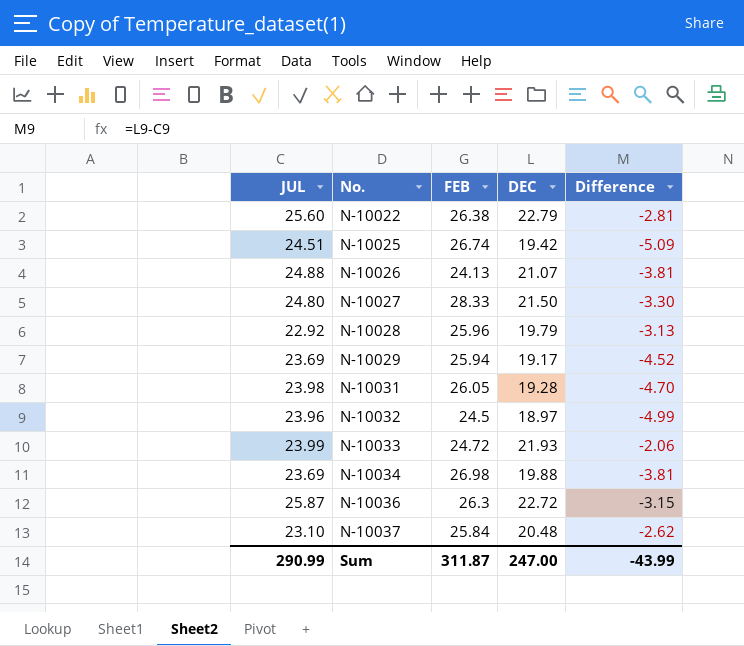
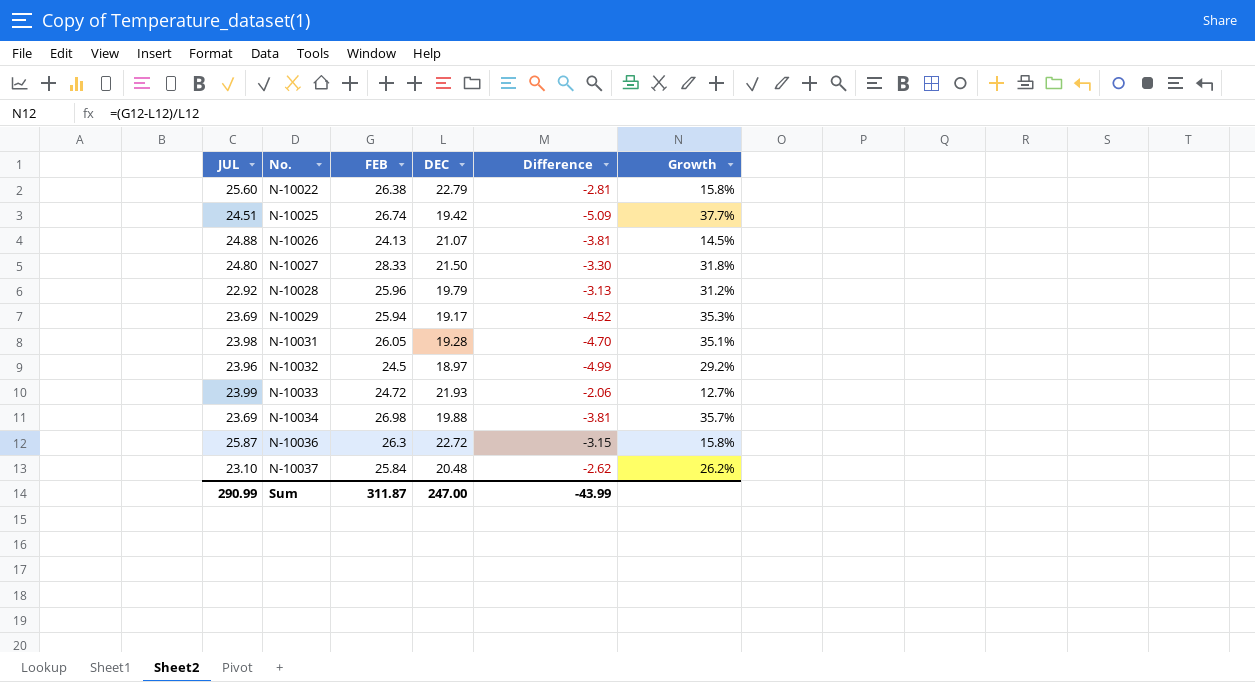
column Growth | formula: none -> ([FEB] - [DEC]) / [DEC]

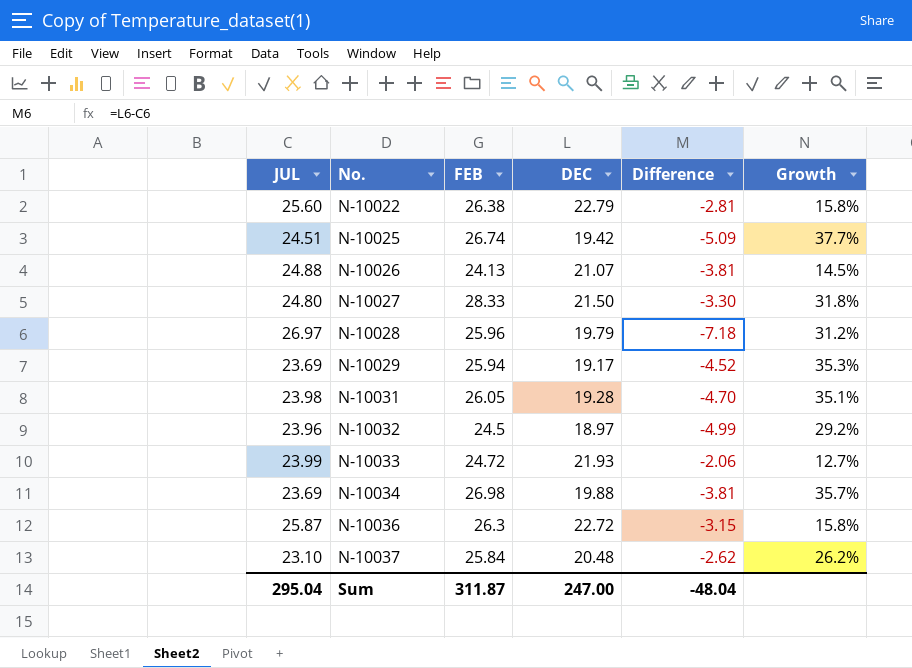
N-10028 | JUL: 22.92 -> 26.97
N-10028 | Difference: -3.13 -> -7.18
Sum | JUL: 290.99 -> 295.04
Sum | Difference: -43.99 -> -48.04

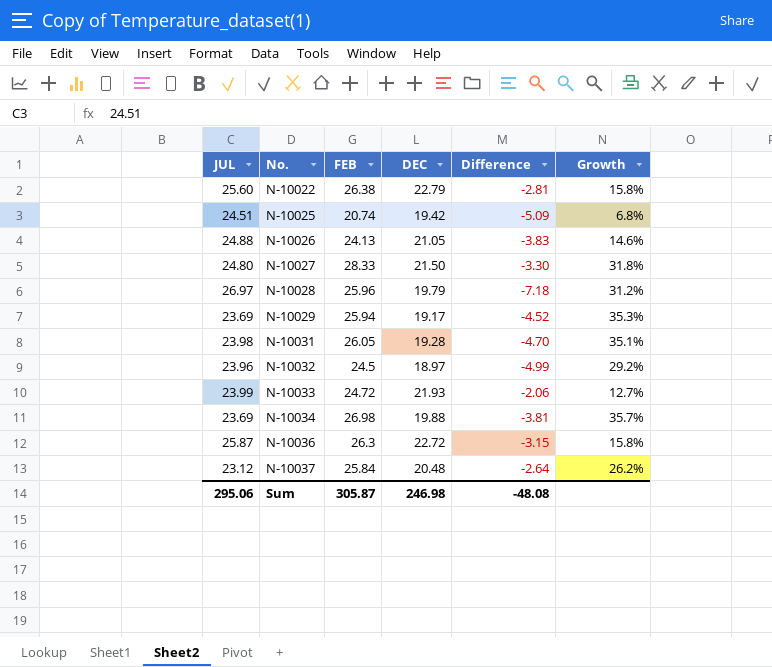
N-10025 | FEB: 26.74 -> 20.74
N-10025 | Growth: 37.7% -> 6.8%
N-10026 | DEC: 21.07 -> 21.05
N-10026 | Difference: -3.81 -> -3.83
N-10026 | Growth: 14.5% -> 14.6%
N-10037 | JUL: 23.10 -> 23.12
N-10037 | Difference: -2.62 -> -2.64
Sum | JUL: 295.04 -> 295.06
Sum | FEB: 311.87 -> 305.87
Sum | DEC: 247.00 -> 246.98
Sum | Difference: -48.04 -> -48.08

